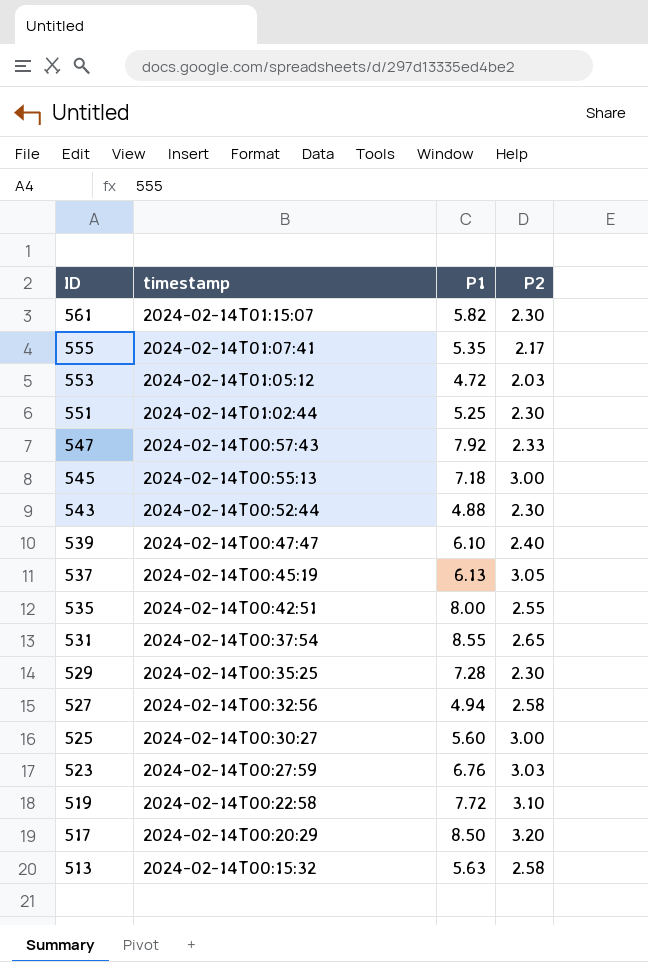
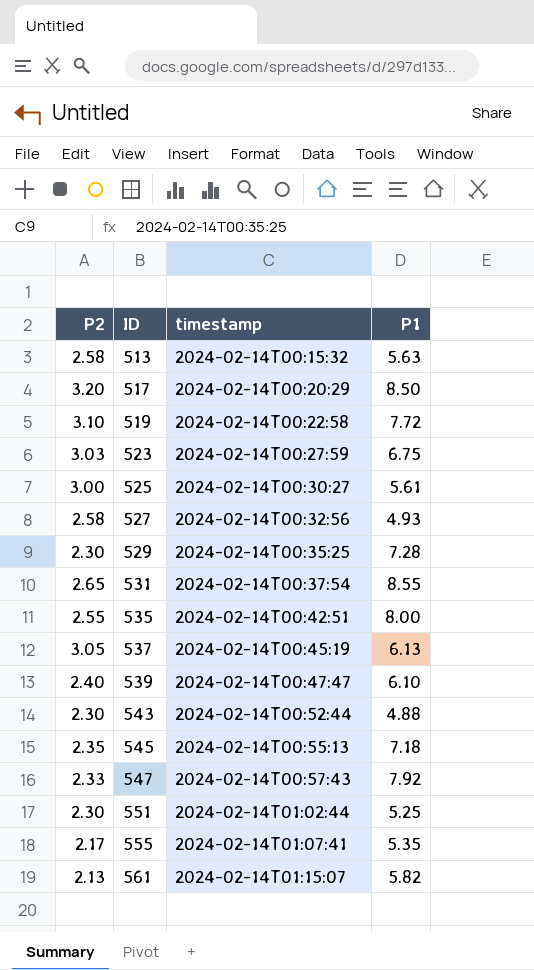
row order: ID descending -> ID ascending
column P2 | position: 4 -> 1
row 553: 2024-02-14T01:05:12 | 4.72 | 2.03 -> none
523 | P1: 6.76 -> 6.75
525 | P1: 5.60 -> 5.61
527 | P1: 4.94 -> 4.93
545 | P2: 3.00 -> 2.35
561 | P2: 2.30 -> 2.13

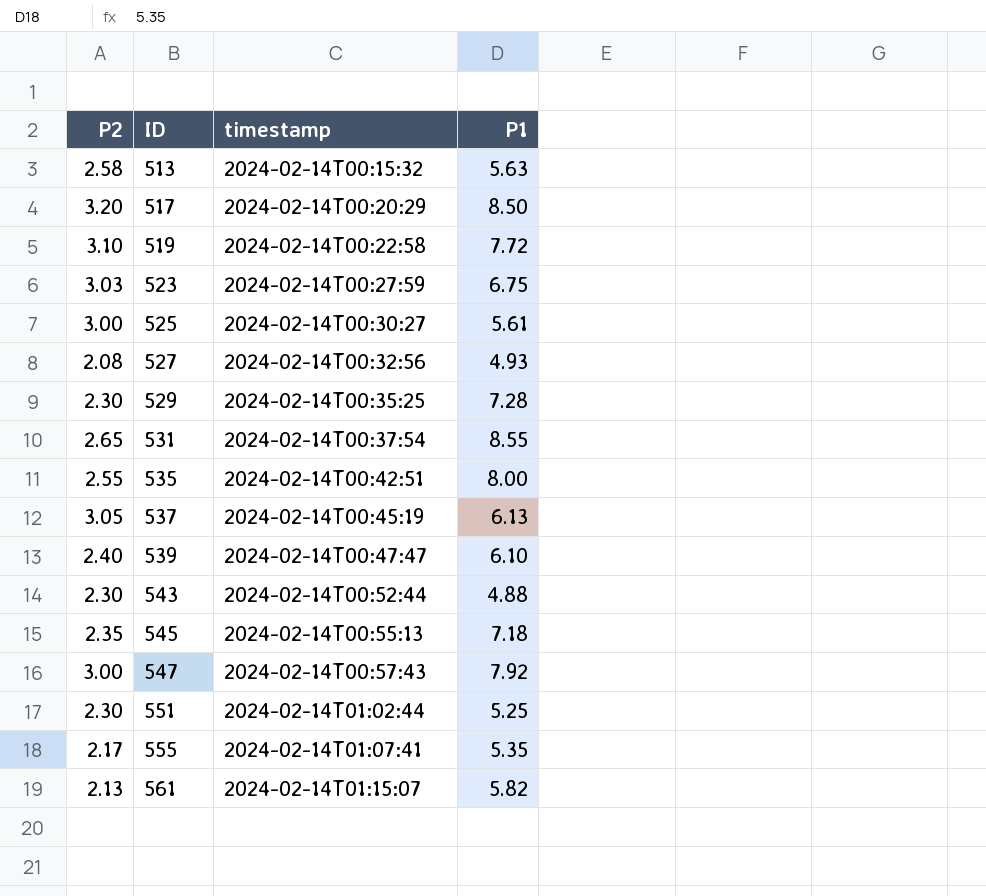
527 | P2: 2.58 -> 2.08
547 | P2: 2.33 -> 3.00

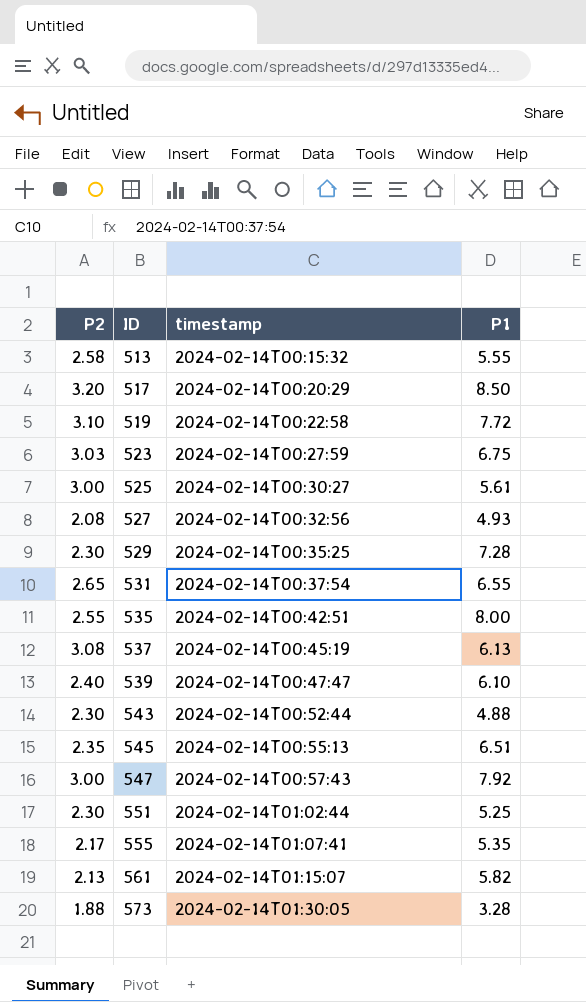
513 | P1: 5.63 -> 5.55
531 | P1: 8.55 -> 6.55
537 | P2: 3.05 -> 3.08
545 | P1: 7.18 -> 6.51
row 573: none -> 1.88 | 2024-02-14T01:30:05 | 3.28

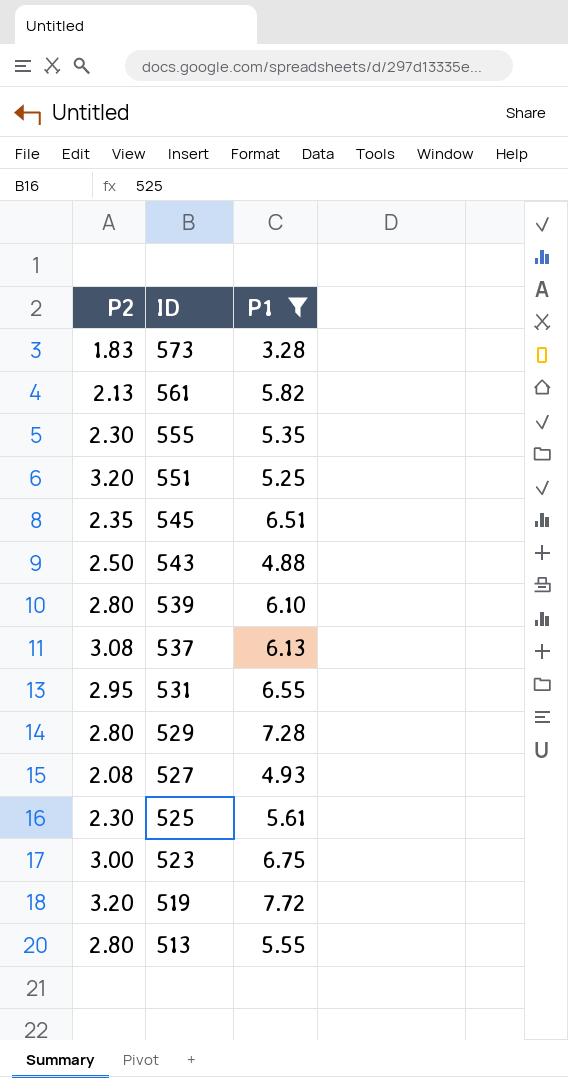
filter: none -> P1 <= 7.72
row order: ID ascending -> ID descending
column timestamp | position: 3 -> none
573 | P2: 1.88 -> 1.83
555 | P2: 2.17 -> 2.30
551 | P2: 2.30 -> 3.20
543 | P2: 2.30 -> 2.50
539 | P2: 2.40 -> 2.80
531 | P2: 2.65 -> 2.95
529 | P2: 2.30 -> 2.80
525 | P2: 3.00 -> 2.30
523 | P2: 3.03 -> 3.00
519 | P2: 3.10 -> 3.20
513 | P2: 2.58 -> 2.80

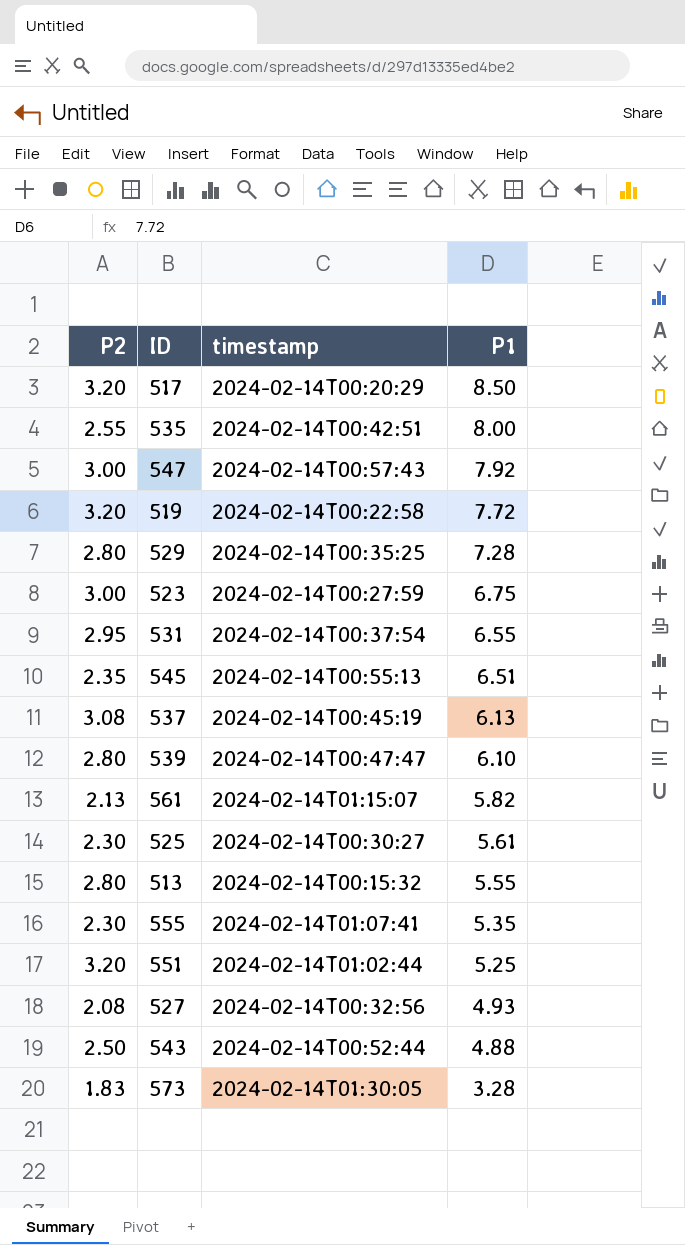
filter: P1 <= 7.72 -> none
row order: ID descending -> P1 descending
column timestamp | position: none -> 3

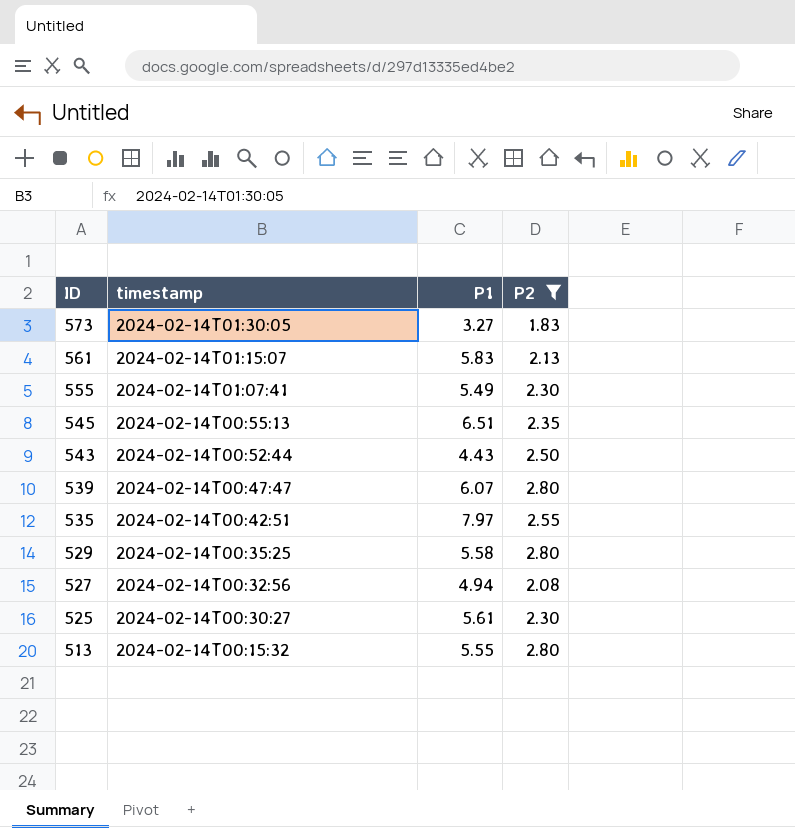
filter: none -> P2 <= 2.80
row order: P1 descending -> ID descending
column P2 | position: 1 -> 4
573 | P1: 3.28 -> 3.27
561 | P1: 5.82 -> 5.83
555 | P1: 5.35 -> 5.49
543 | P1: 4.88 -> 4.43
539 | P1: 6.10 -> 6.07
535 | P1: 8.00 -> 7.97
529 | P1: 7.28 -> 5.58
527 | P1: 4.93 -> 4.94

